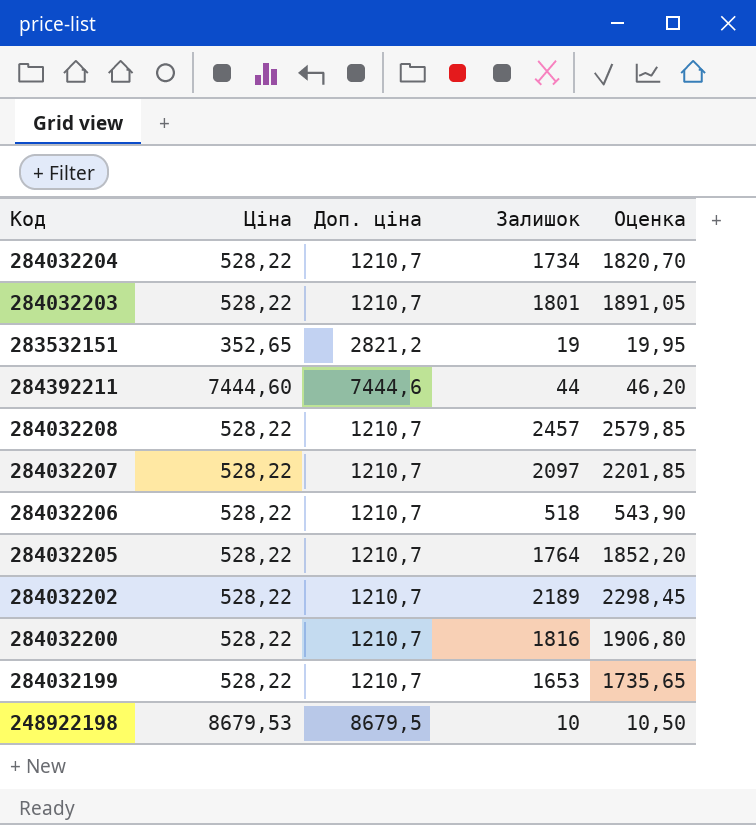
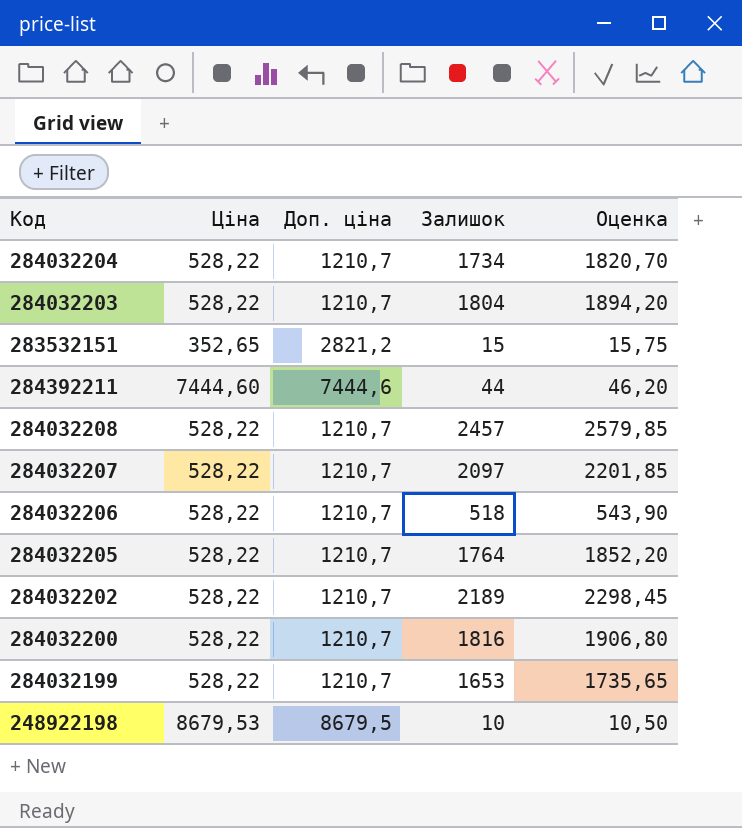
284032203 | Залишок: 1801 -> 1804
284032203 | Оценка: 1891,05 -> 1894,20
283532151 | Залишок: 19 -> 15
283532151 | Оценка: 19,95 -> 15,75

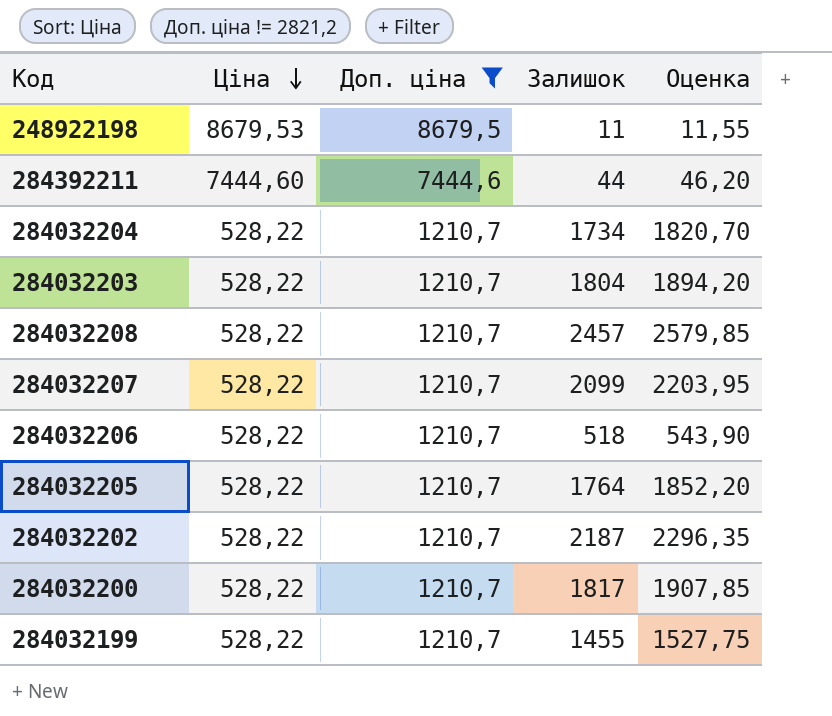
filter: none -> Доп. ціна != 2821,2
row order: none -> Ціна descending
248922198 | Залишок: 10 -> 11
248922198 | Оценка: 10,50 -> 11,55
284032207 | Залишок: 2097 -> 2099
284032207 | Оценка: 2201,85 -> 2203,95
284032202 | Залишок: 2189 -> 2187
284032202 | Оценка: 2298,45 -> 2296,35
284032200 | Залишок: 1816 -> 1817
284032200 | Оценка: 1906,80 -> 1907,85
284032199 | Залишок: 1653 -> 1455
284032199 | Оценка: 1735,65 -> 1527,75

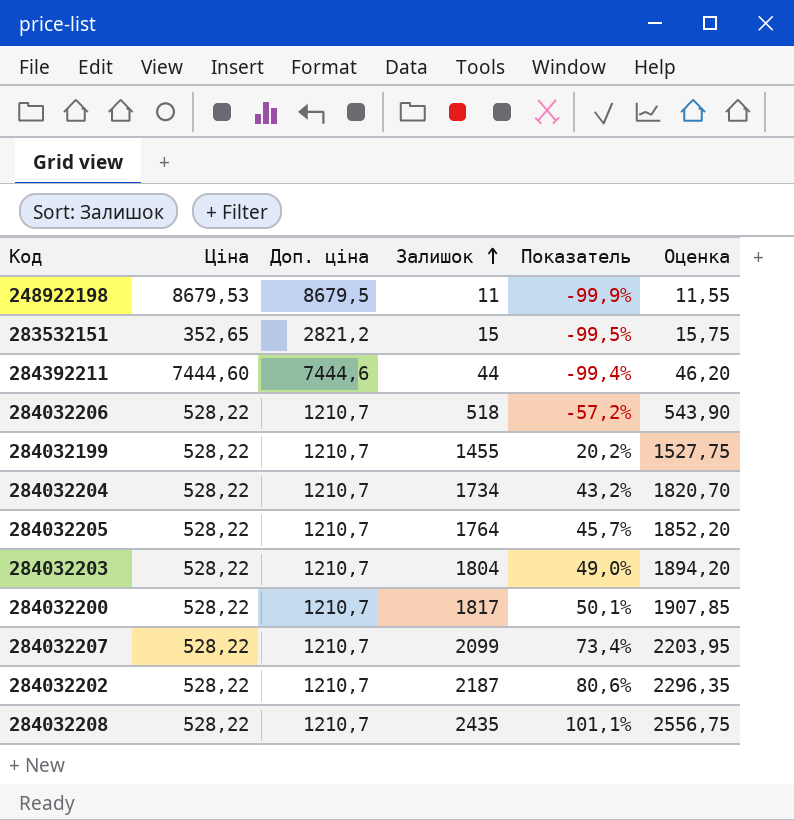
filter: Доп. ціна != 2821,2 -> none
row order: Ціна descending -> Залишок ascending
column Показатель | formula: none -> ([Залишок] - [Доп. ціна]) / [Доп. ціна]
284032208 | Залишок: 2457 -> 2435
284032208 | Оценка: 2579,85 -> 2556,75

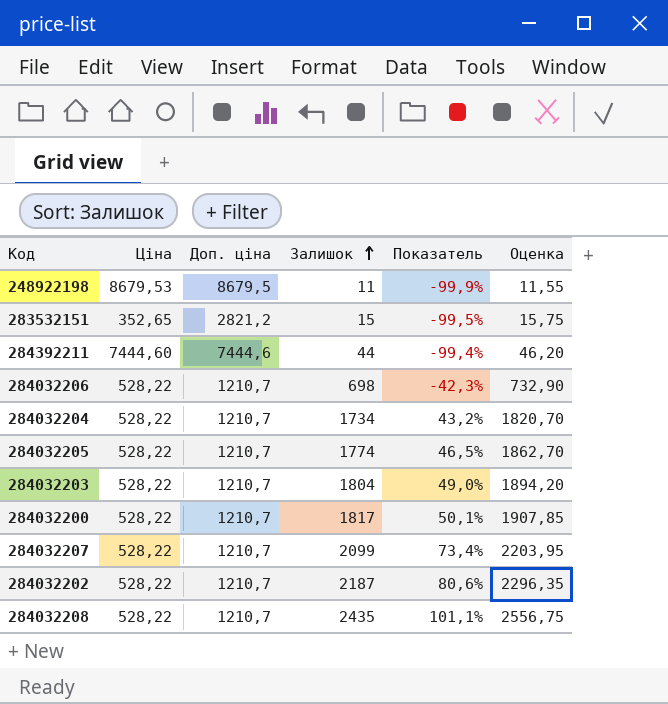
row 284032199: 528,22 | 1210,7 | 1455 | 20,2% | 1527,75 -> none
284032206 | Залишок: 518 -> 698
284032206 | Показатель: -57,2% -> -42,3%
284032206 | Оценка: 543,90 -> 732,90
284032205 | Залишок: 1764 -> 1774
284032205 | Показатель: 45,7% -> 46,5%
284032205 | Оценка: 1852,20 -> 1862,70

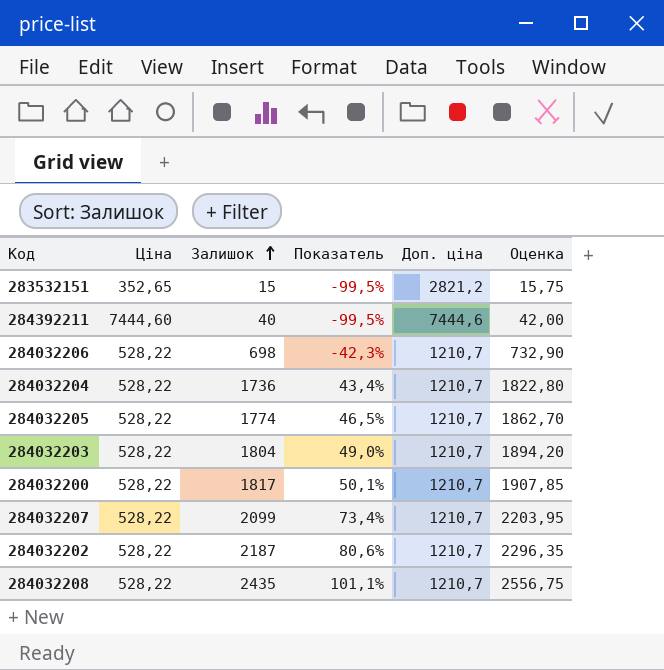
column Доп. ціна | position: 3 -> 5
row 248922198: 8679,53 | 8679,5 | 11 | -99,9% | 11,55 -> none
284392211 | Залишок: 44 -> 40
284392211 | Показатель: -99,4% -> -99,5%
284392211 | Оценка: 46,20 -> 42,00
284032204 | Залишок: 1734 -> 1736
284032204 | Показатель: 43,2% -> 43,4%
284032204 | Оценка: 1820,70 -> 1822,80

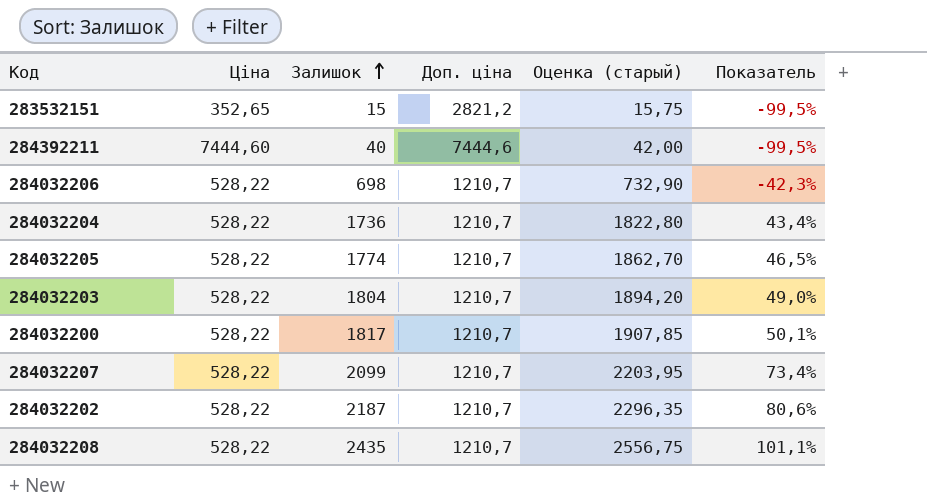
column name: Оценка -> Оценка (старый)
column Показатель | position: 4 -> 6

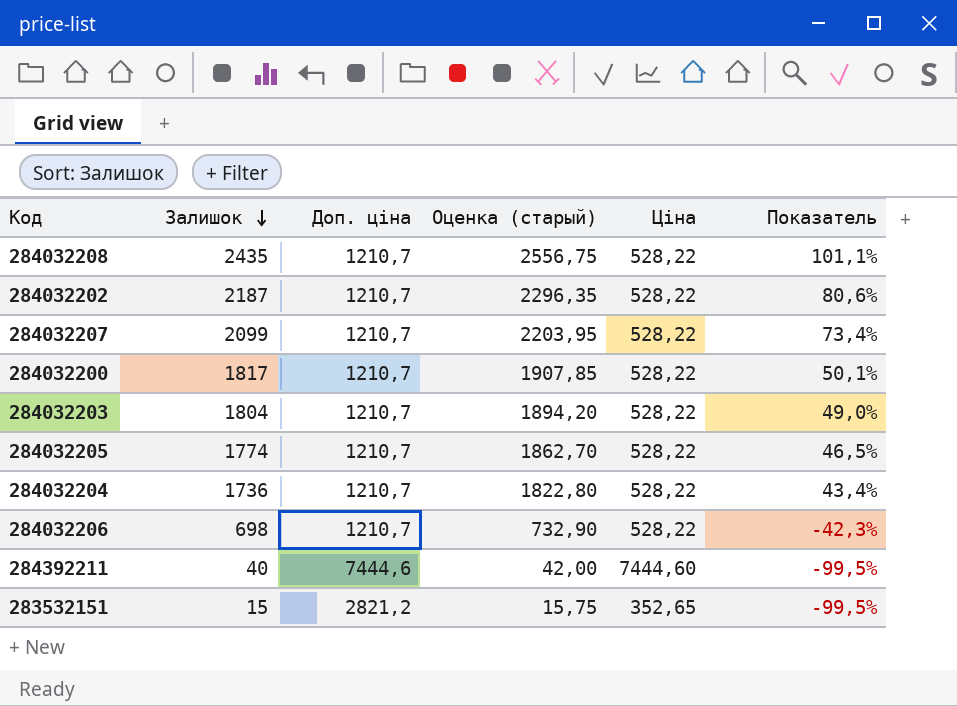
row order: Залишок ascending -> Залишок descending
column Ціна | position: 2 -> 5

